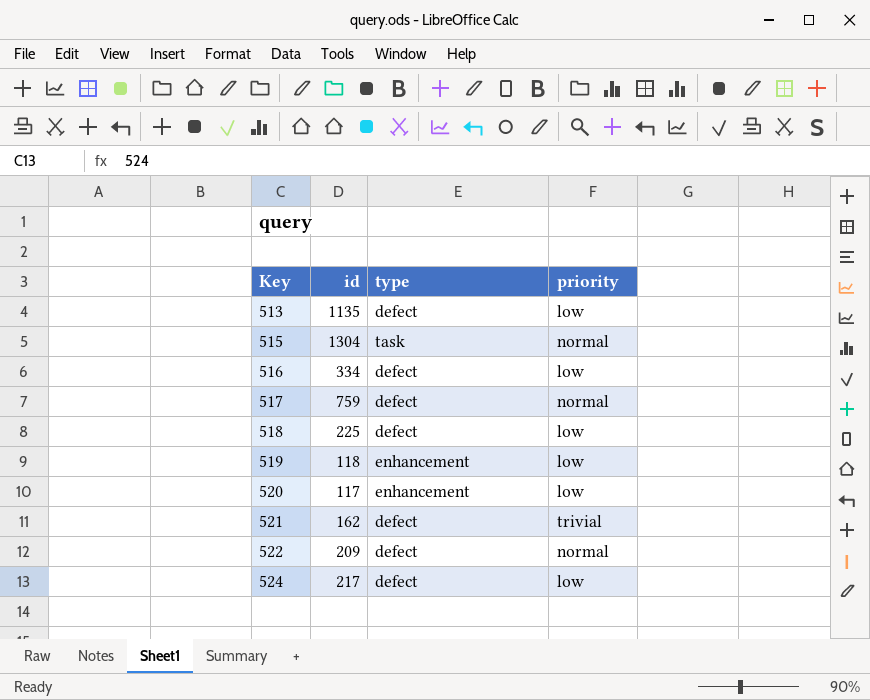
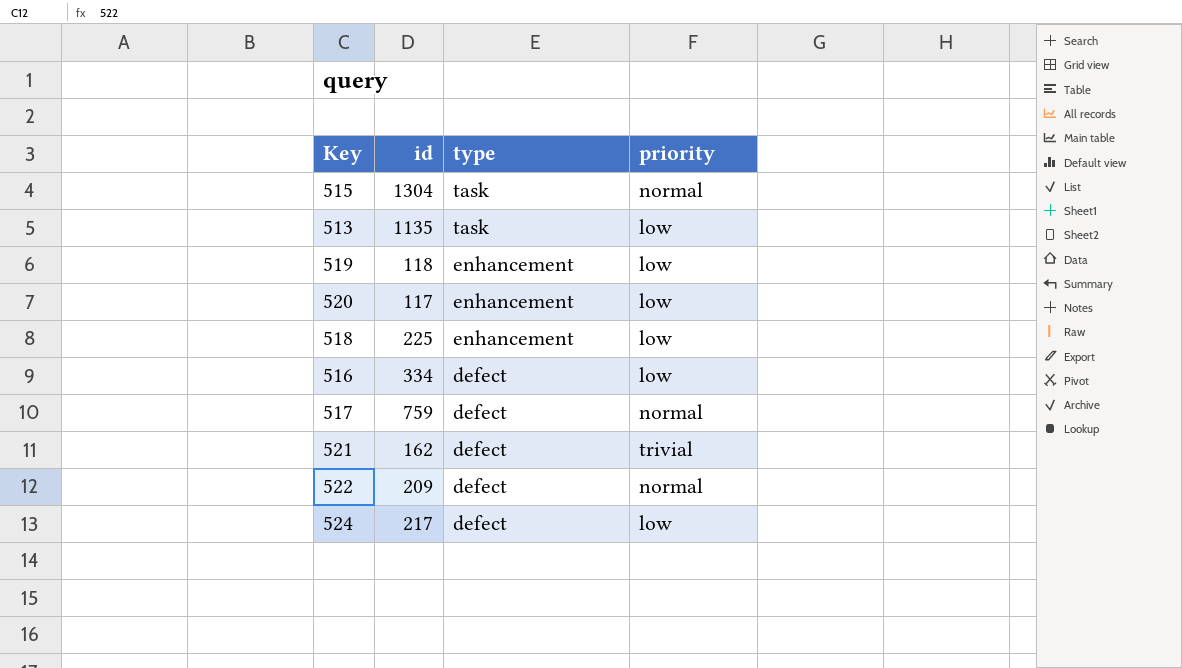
row order: Key ascending -> type descending
513 | type: defect -> task
518 | type: defect -> enhancement

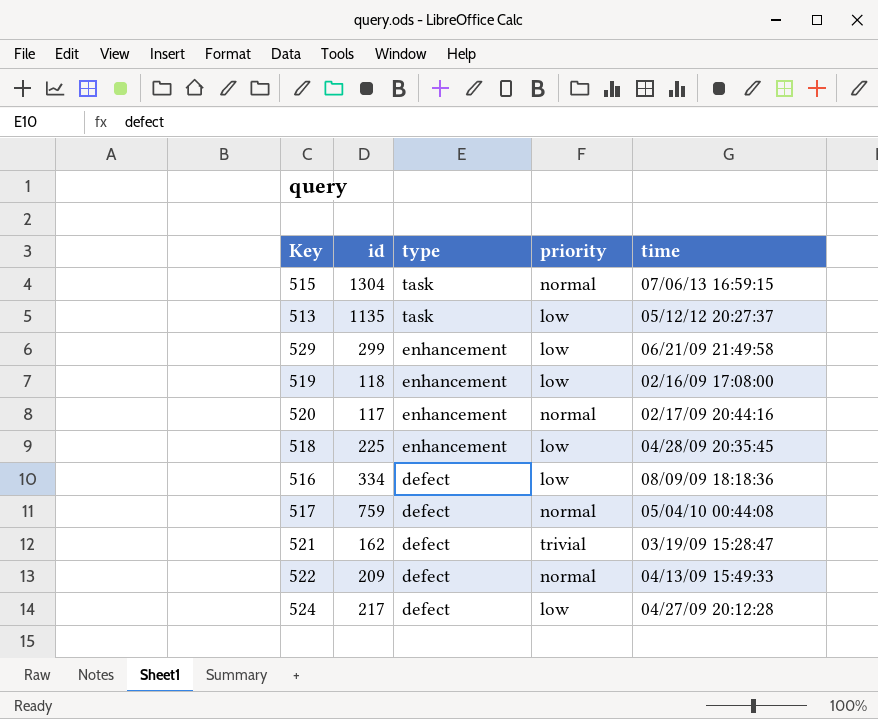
column time | position: none -> 5
row 529: none -> 299 | enhancement | low | 06/21/09 21:49:58
520 | priority: low -> normal

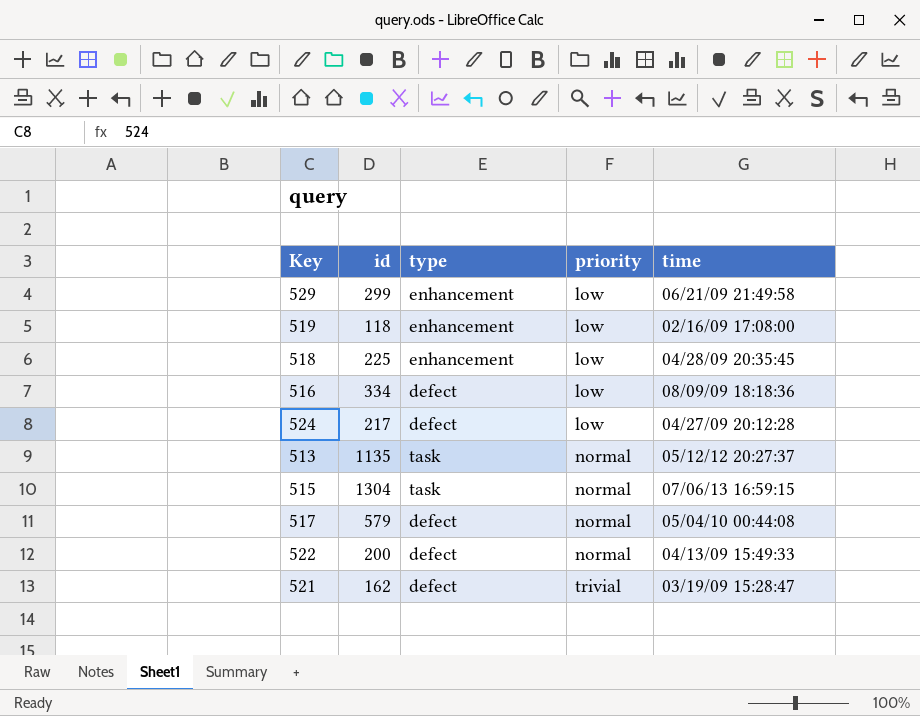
row order: type descending -> priority ascending
row 520: 117 | enhancement | normal | 02/17/09 20:44:16 -> none
513 | priority: low -> normal
517 | id: 759 -> 579
522 | id: 209 -> 200

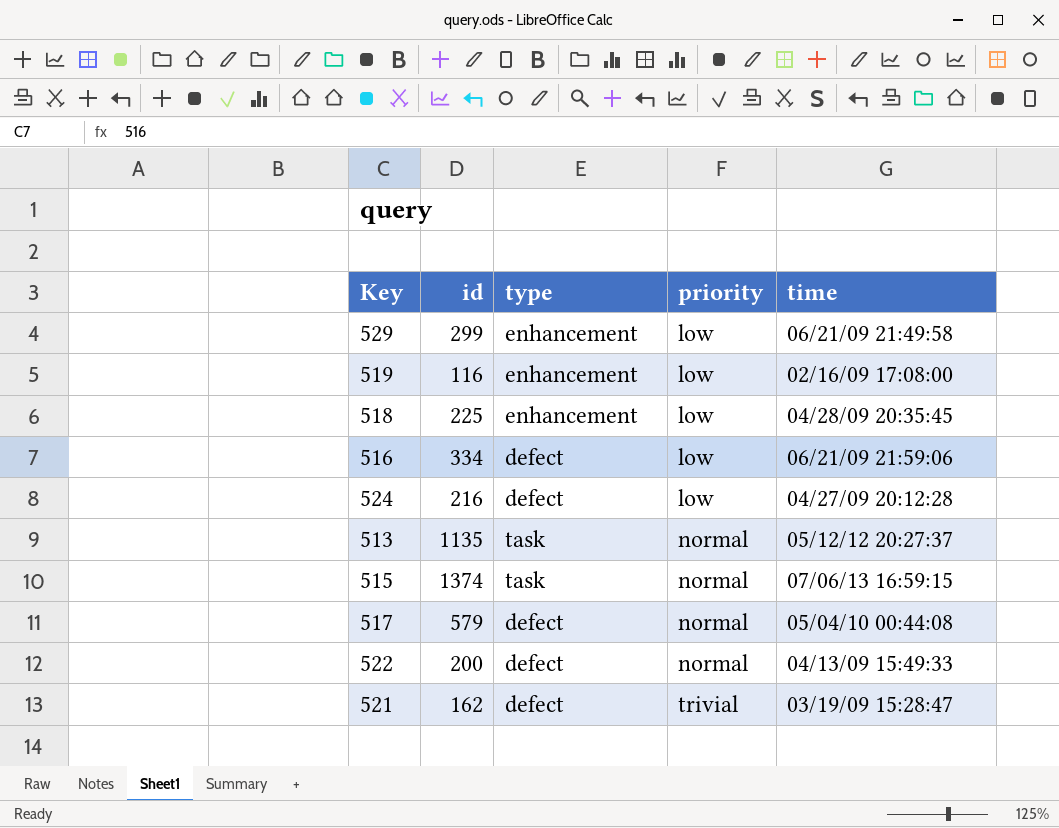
519 | id: 118 -> 116
516 | time: 08/09/09 18:18:36 -> 06/21/09 21:59:06
524 | id: 217 -> 216
515 | id: 1304 -> 1374

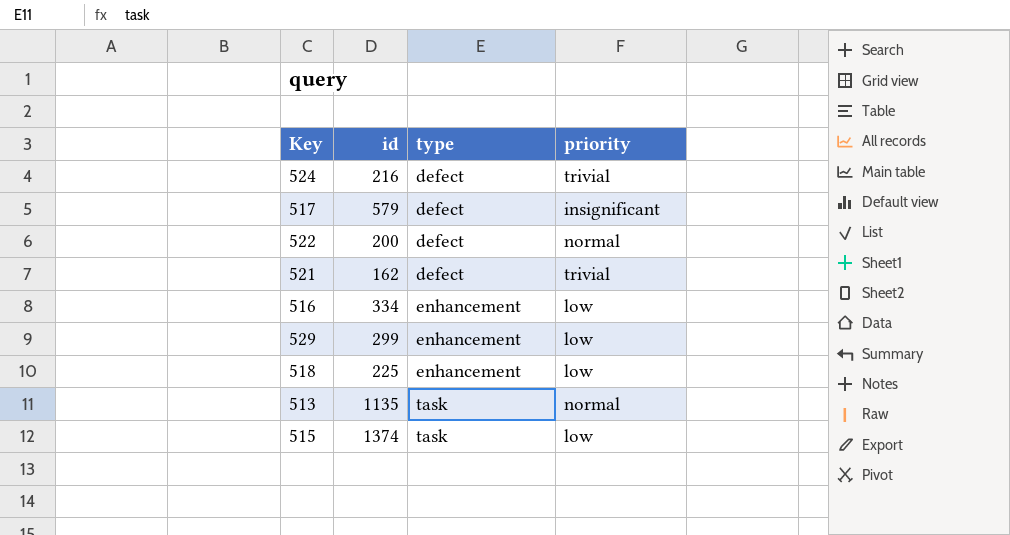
row order: priority ascending -> type ascending
column time | position: 5 -> none
row 519: 116 | enhancement | low | 02/16/09 17:08:00 -> none
524 | priority: low -> trivial
517 | priority: normal -> insignificant
516 | type: defect -> enhancement
515 | priority: normal -> low

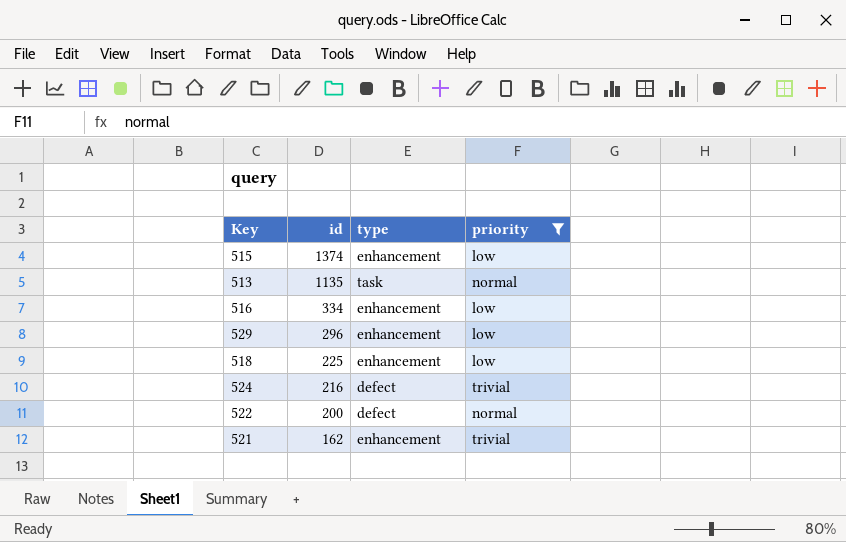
filter: none -> priority != insignificant
row order: type ascending -> id descending
515 | type: task -> enhancement
529 | id: 299 -> 296
521 | type: defect -> enhancement

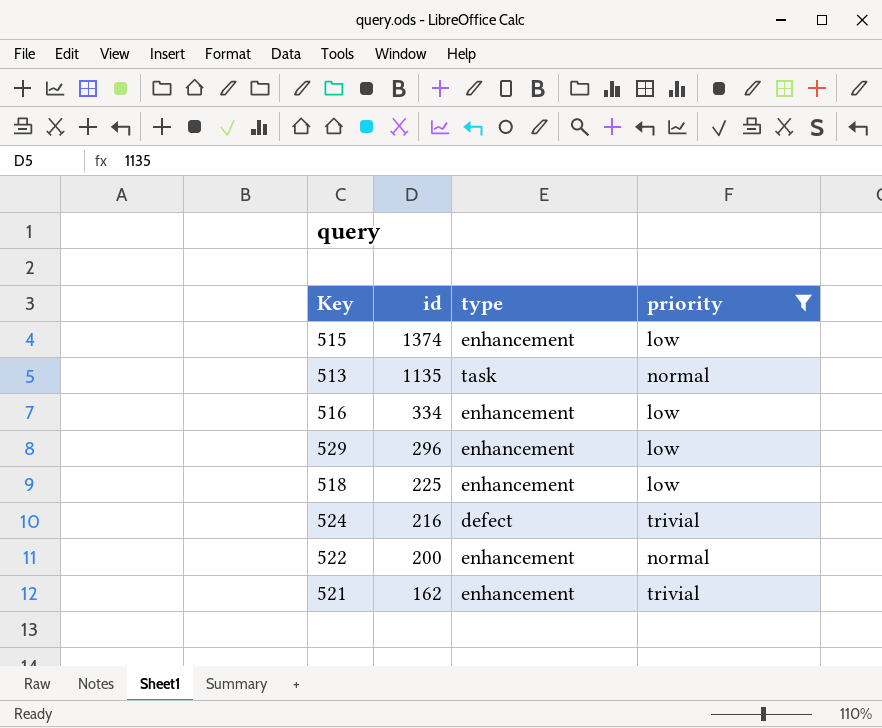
522 | type: defect -> enhancement

